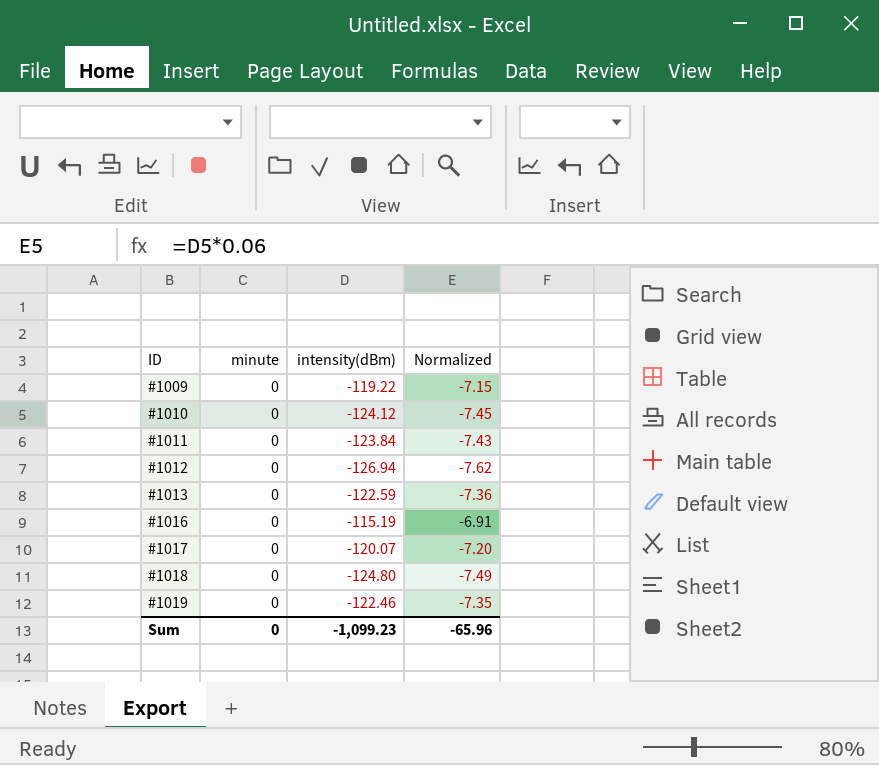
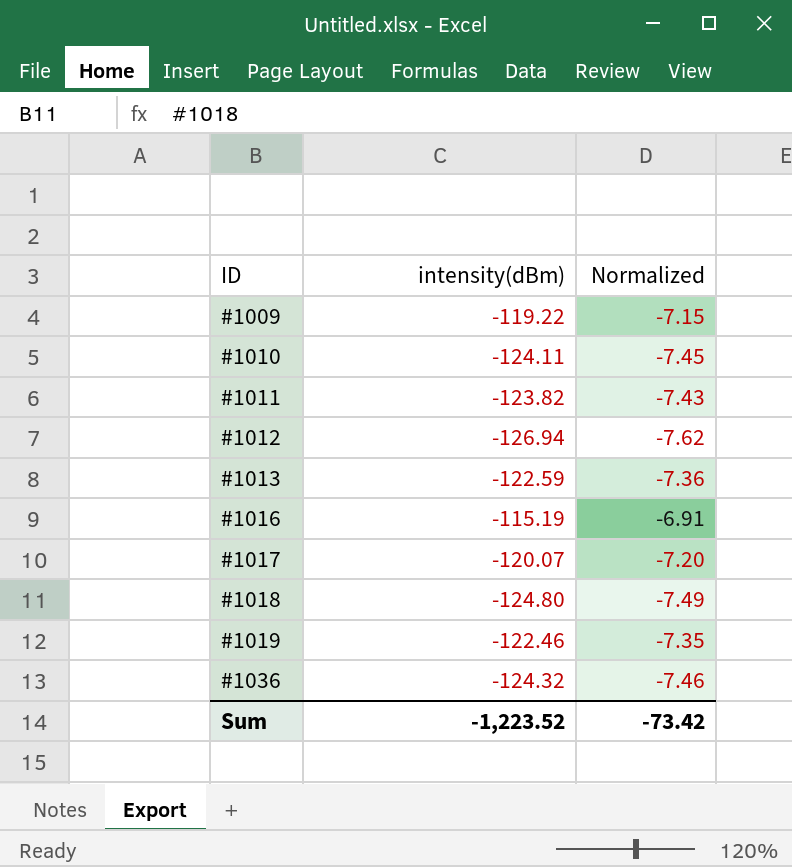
column minute | position: 2 -> none
#1010 | intensity(dBm): -124.12 -> -124.11
#1011 | intensity(dBm): -123.84 -> -123.82
row #1036: none -> -124.32 | -7.46
Sum | intensity(dBm): -1,099.23 -> -1,223.52
Sum | Normalized: -65.96 -> -73.42

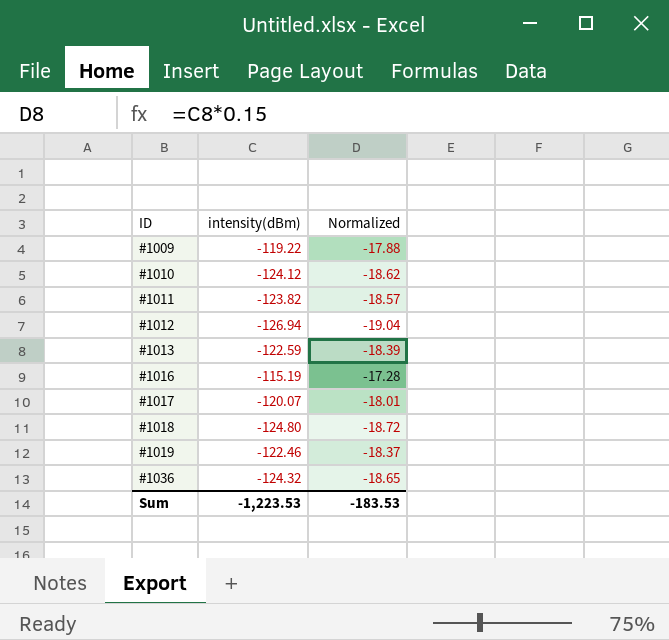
column Normalized | formula: [intensity(dBm)] * 0.06 -> [intensity(dBm)] * 0.15
#1010 | intensity(dBm): -124.11 -> -124.12
Sum | intensity(dBm): -1,223.52 -> -1,223.53
Sum | Normalized: -73.42 -> -183.53

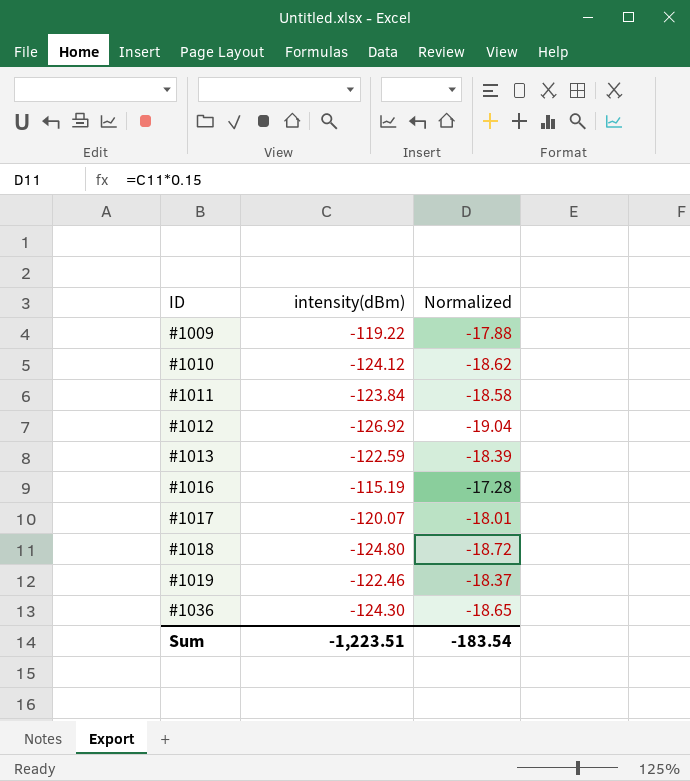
#1011 | intensity(dBm): -123.82 -> -123.84
#1011 | Normalized: -18.57 -> -18.58
#1012 | intensity(dBm): -126.94 -> -126.92
#1036 | intensity(dBm): -124.32 -> -124.30
Sum | intensity(dBm): -1,223.53 -> -1,223.51
Sum | Normalized: -183.53 -> -183.54

